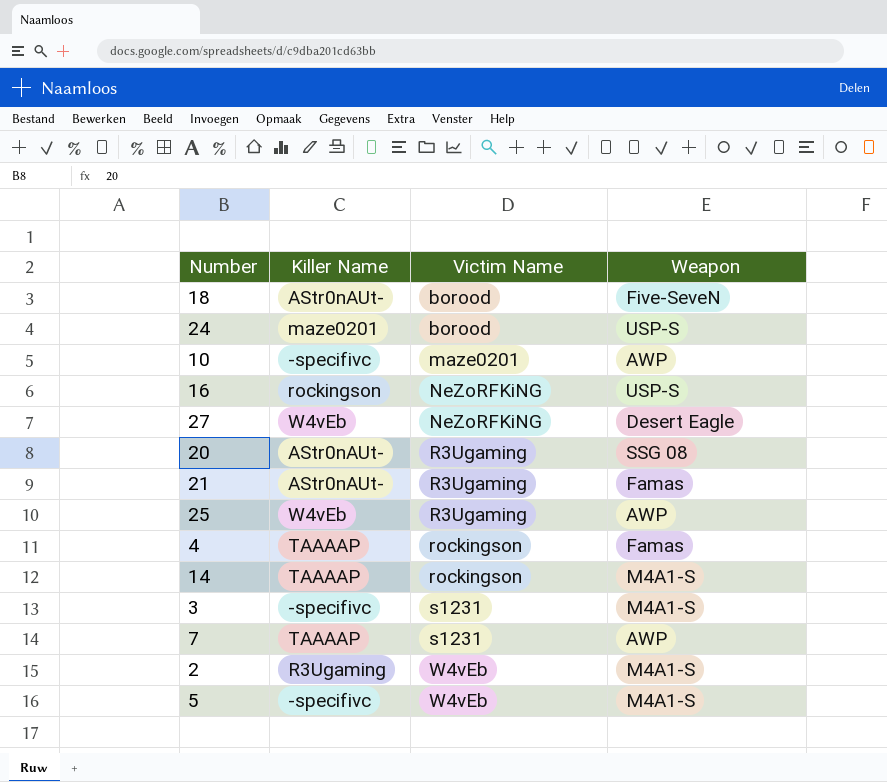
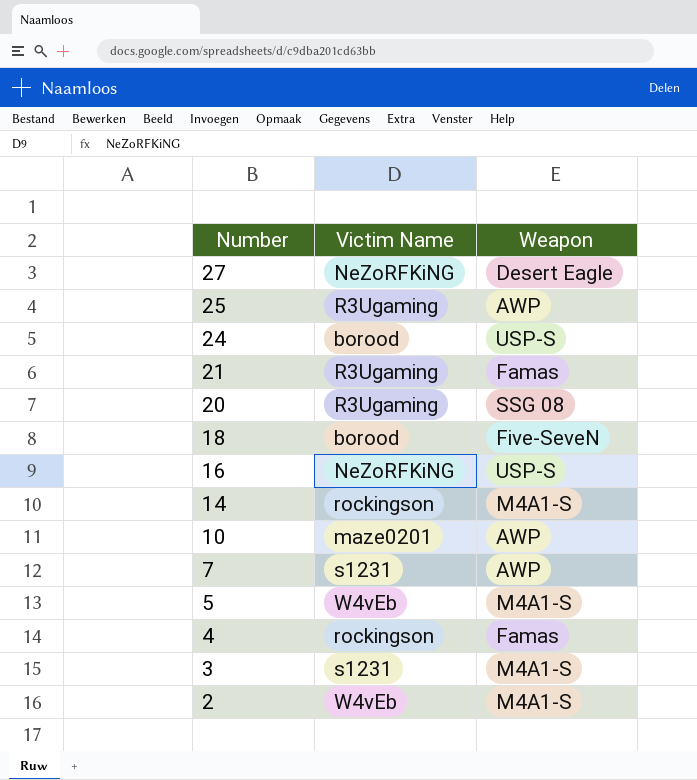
row order: Victim Name ascending -> Number descending
column Killer Name | position: 2 -> none

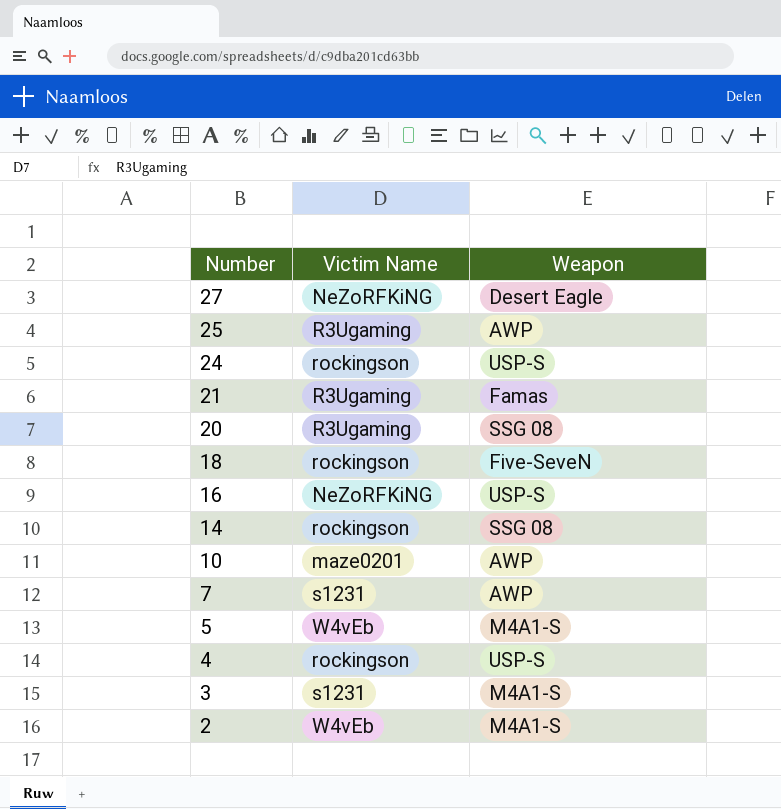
24 | Victim Name: borood -> rockingson
18 | Victim Name: borood -> rockingson
14 | Weapon: M4A1-S -> SSG 08
4 | Weapon: Famas -> USP-S

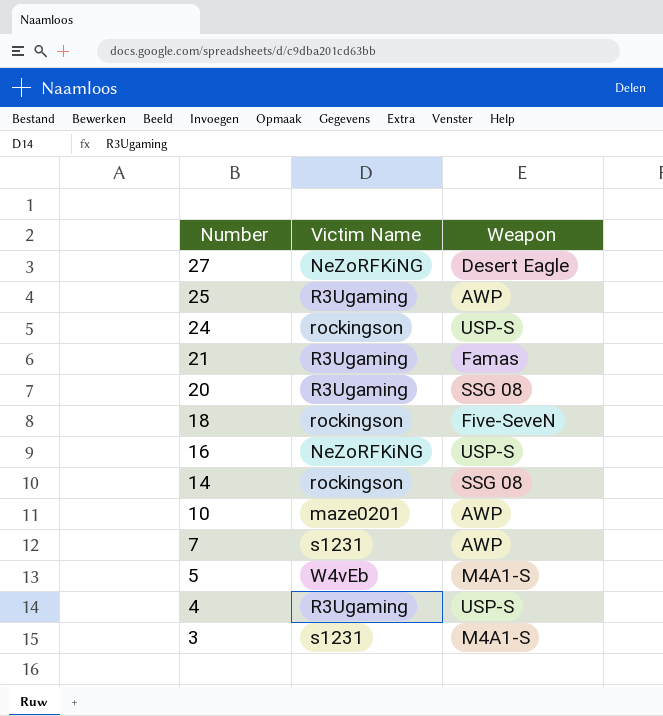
row 2: W4vEb | M4A1-S -> none
4 | Victim Name: rockingson -> R3Ugaming

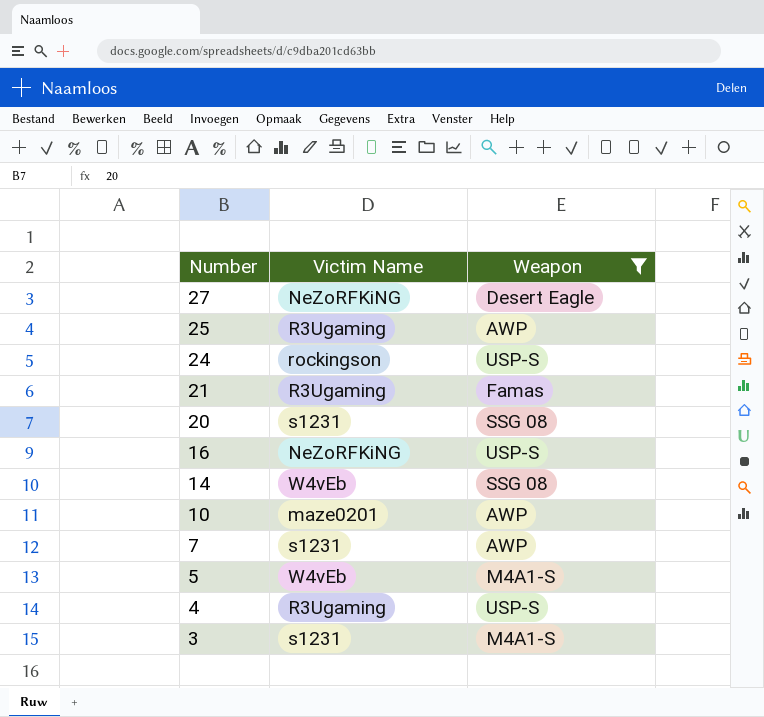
filter: none -> Weapon != Five-SeveN
20 | Victim Name: R3Ugaming -> s1231
14 | Victim Name: rockingson -> W4vEb

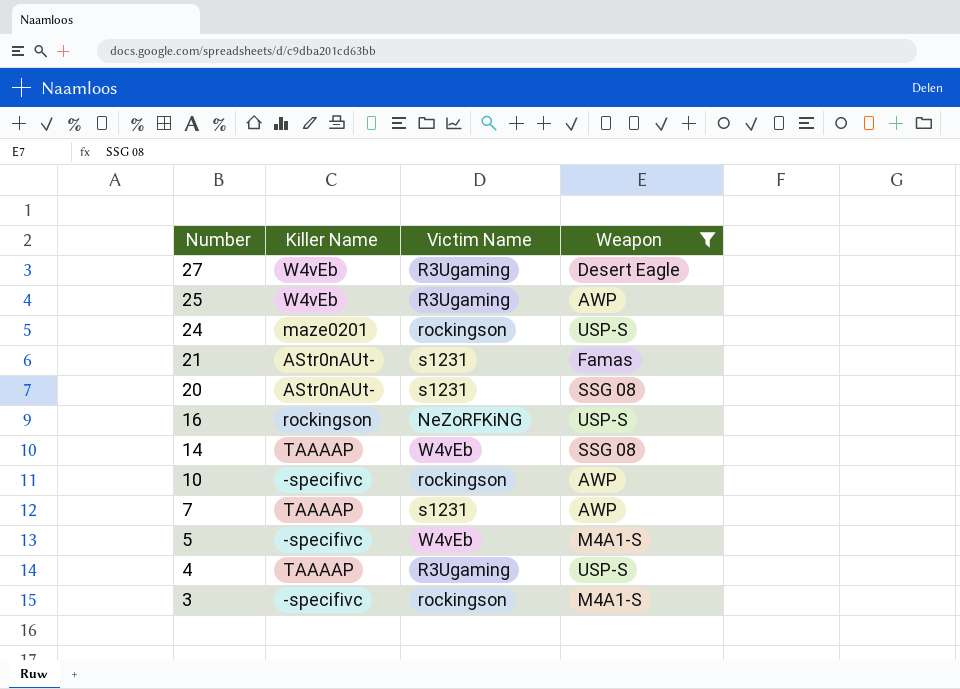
column Killer Name | position: none -> 2
27 | Victim Name: NeZoRFKiNG -> R3Ugaming
21 | Victim Name: R3Ugaming -> s1231
10 | Victim Name: maze0201 -> rockingson
3 | Victim Name: s1231 -> rockingson

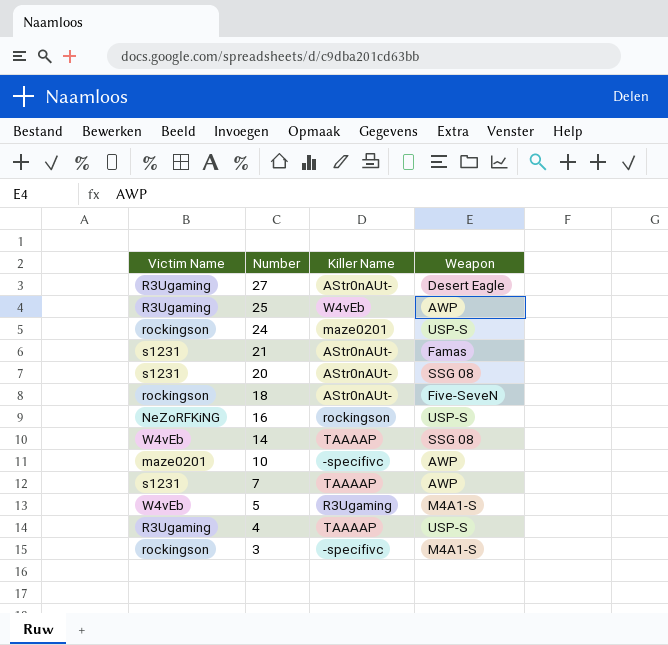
filter: Weapon != Five-SeveN -> none
column Victim Name | position: 3 -> 1
27 | Killer Name: W4vEb -> AStr0nAUt-
10 | Victim Name: rockingson -> maze0201
5 | Killer Name: -specifivc -> R3Ugaming

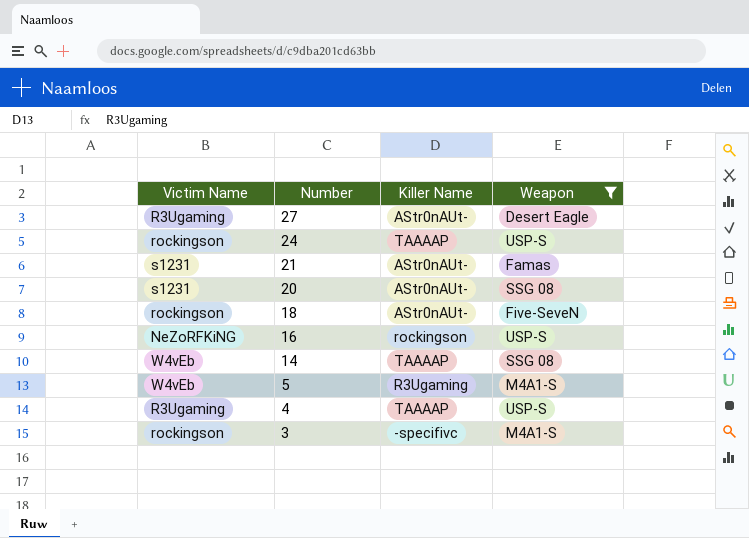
filter: none -> Weapon != AWP
24 | Killer Name: maze0201 -> TAAAAP

